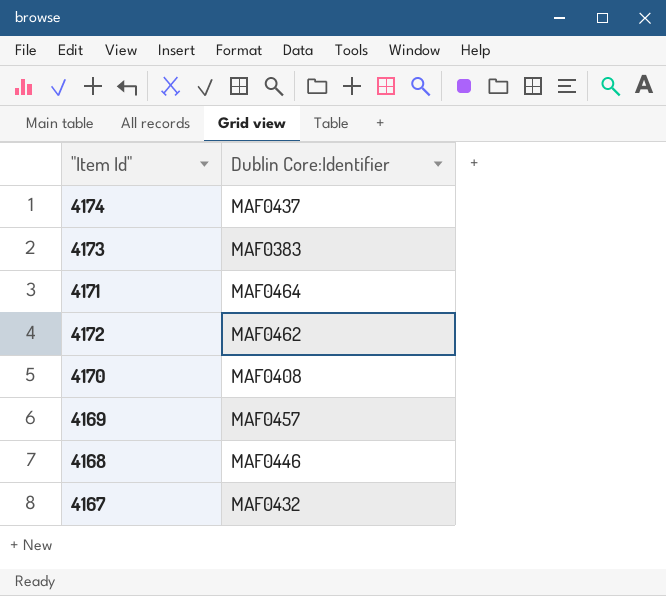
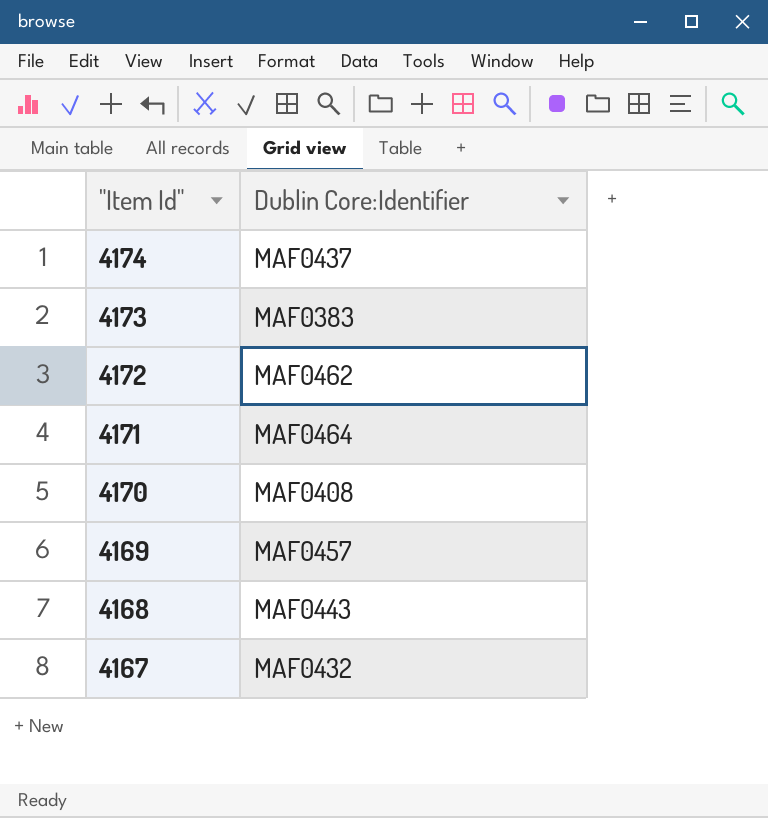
row order: none -> "Item Id" descending
4168 | Dublin Core:Identifier: MAF0446 -> MAF0443

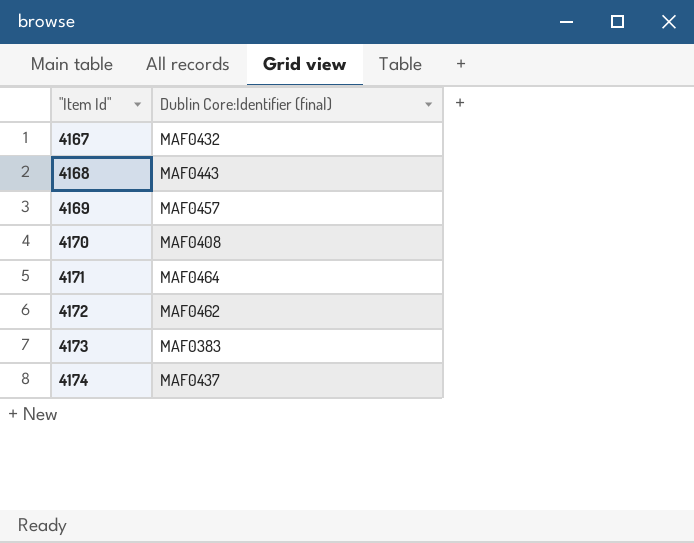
row order: "Item Id" descending -> "Item Id" ascending
column name: Dublin Core:Identifier -> Dublin Core:Identifier (final)

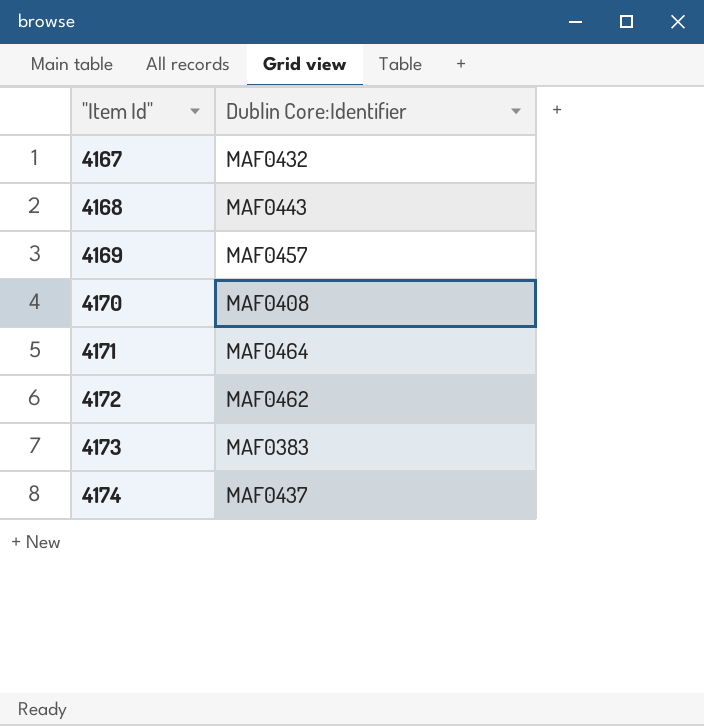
column name: Dublin Core:Identifier (final) -> Dublin Core:Identifier

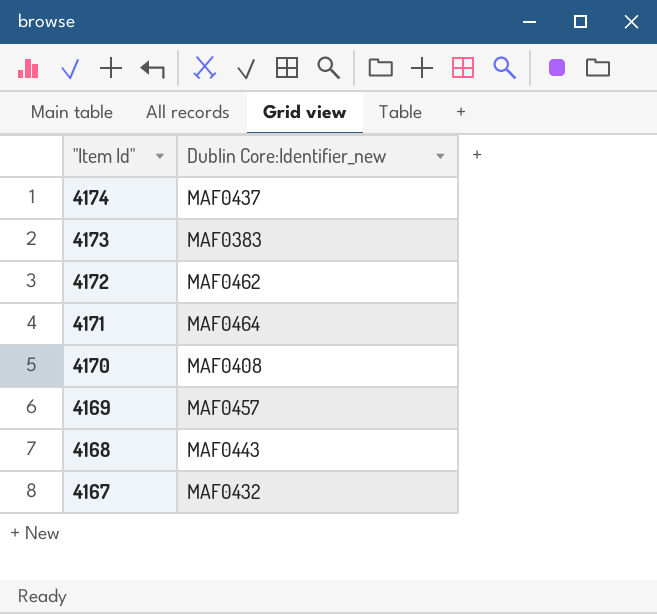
row order: "Item Id" ascending -> "Item Id" descending
column name: Dublin Core:Identifier -> Dublin Core:Identifier_new

